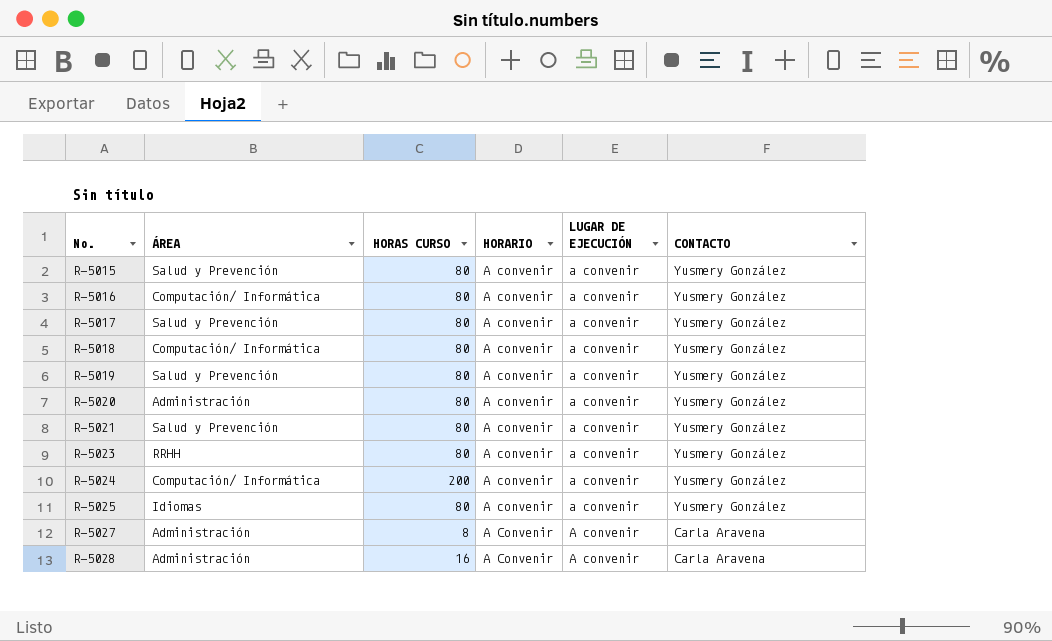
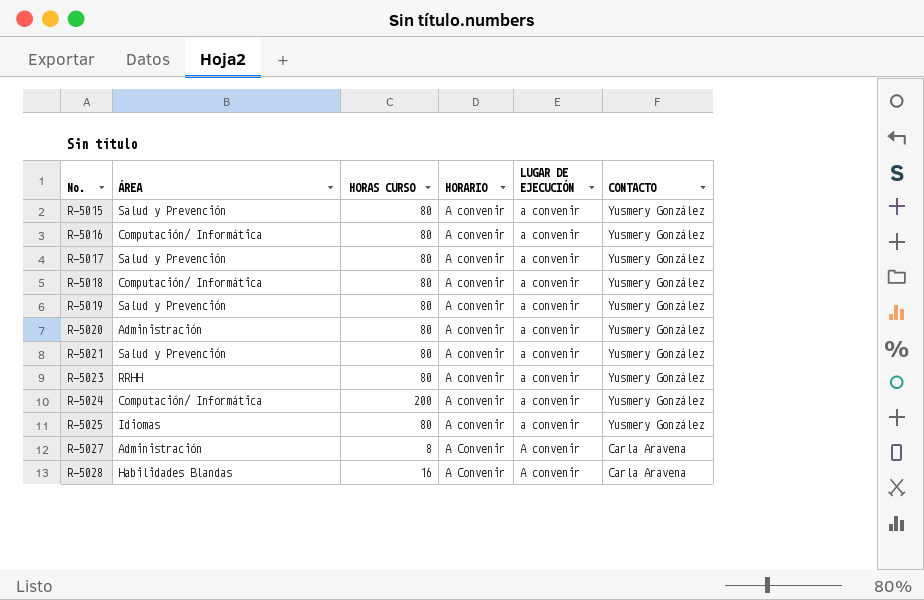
R-5028 | ÁREA: Administración -> Habilidades Blandas

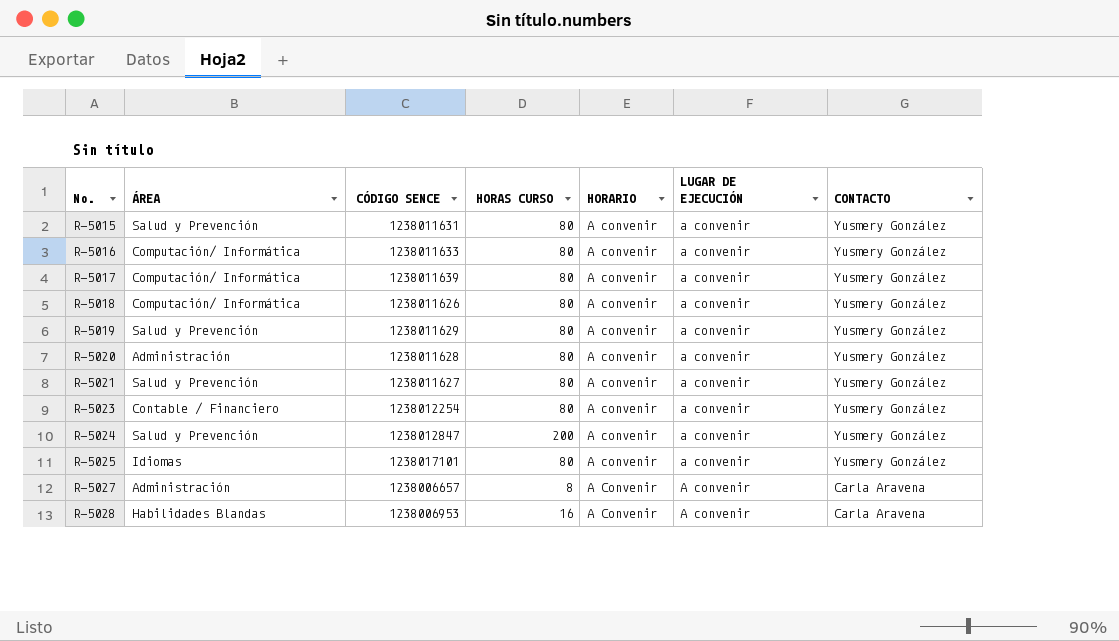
column CÓDIGO SENCE | position: none -> 3
R-5017 | ÁREA: Salud y Prevención -> Computación/ Informática
R-5023 | ÁREA: RRHH -> Contable / Financiero
R-5024 | ÁREA: Computación/ Informática -> Salud y Prevención

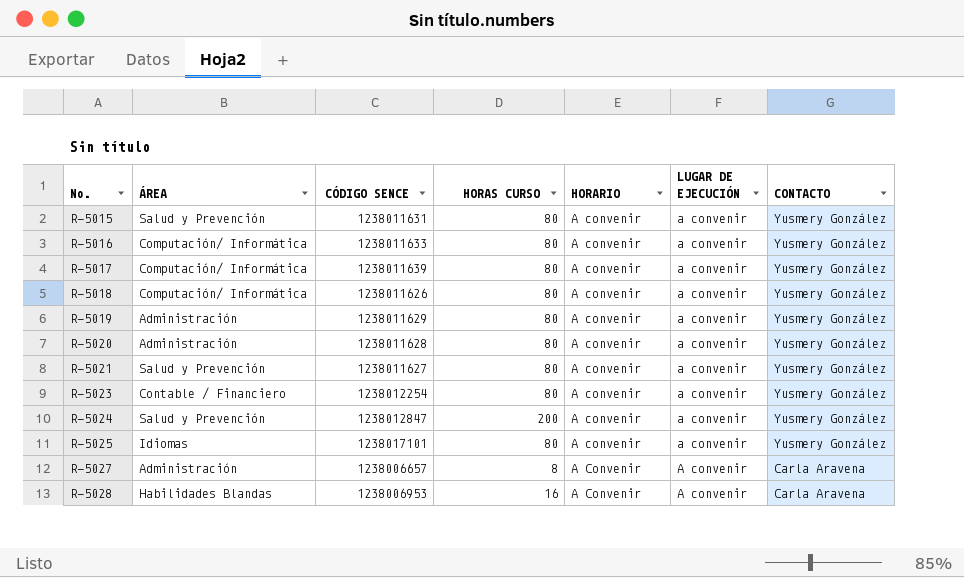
R-5019 | ÁREA: Salud y Prevención -> Administración

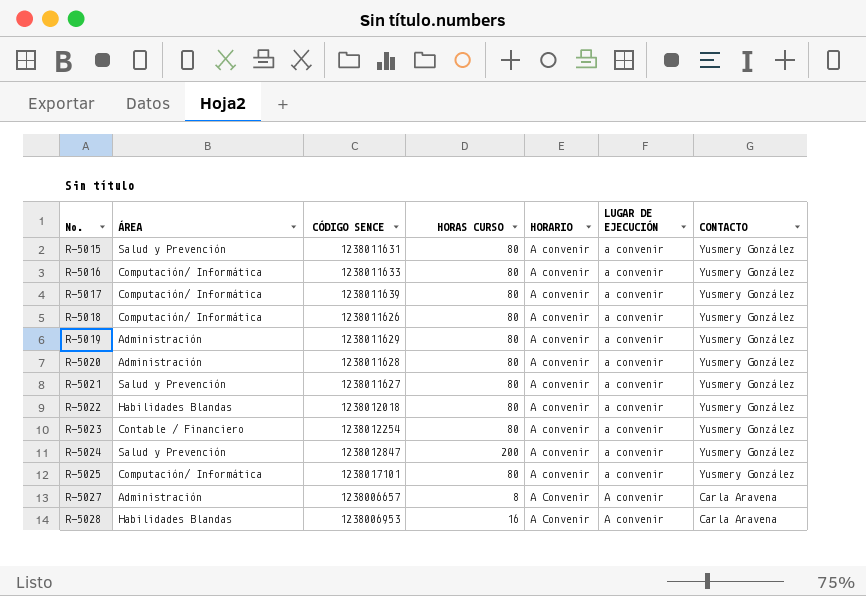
row R-5022: none -> Habilidades Blandas | 1238012018 | 80 | A convenir | a convenir | Yusmery González
R-5025 | ÁREA: Idiomas -> Computación/ Informática

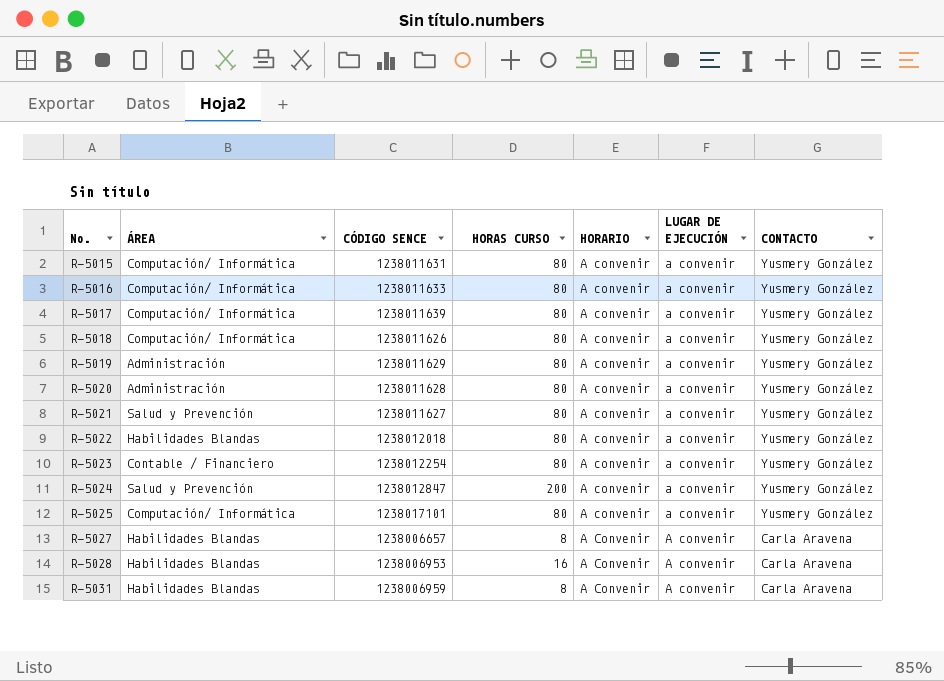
R-5015 | ÁREA: Salud y Prevención -> Computación/ Informática
R-5027 | ÁREA: Administración -> Habilidades Blandas
row R-5031: none -> Habilidades Blandas | 1238006959 | 8 | A Convenir | A convenir | Carla Aravena

